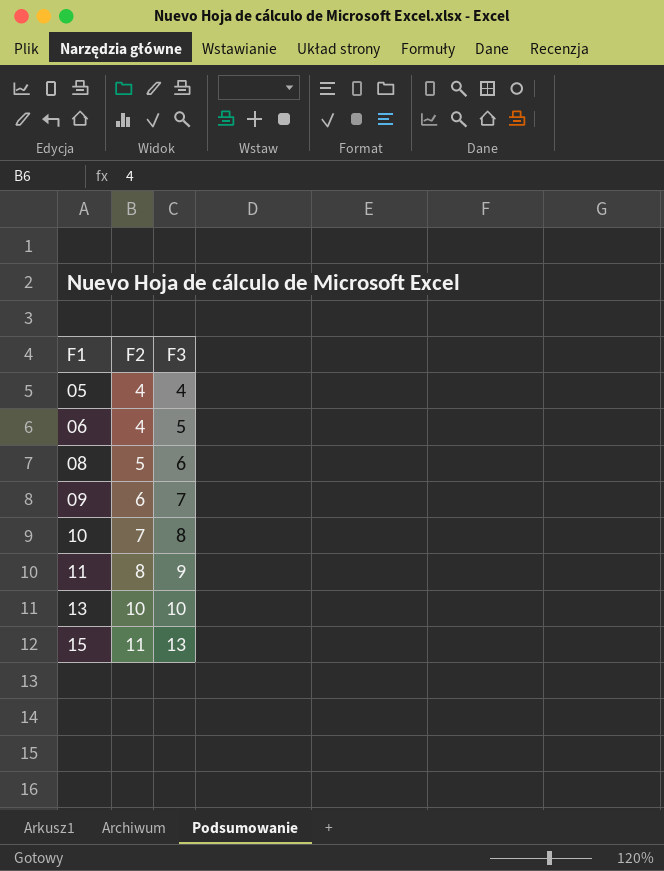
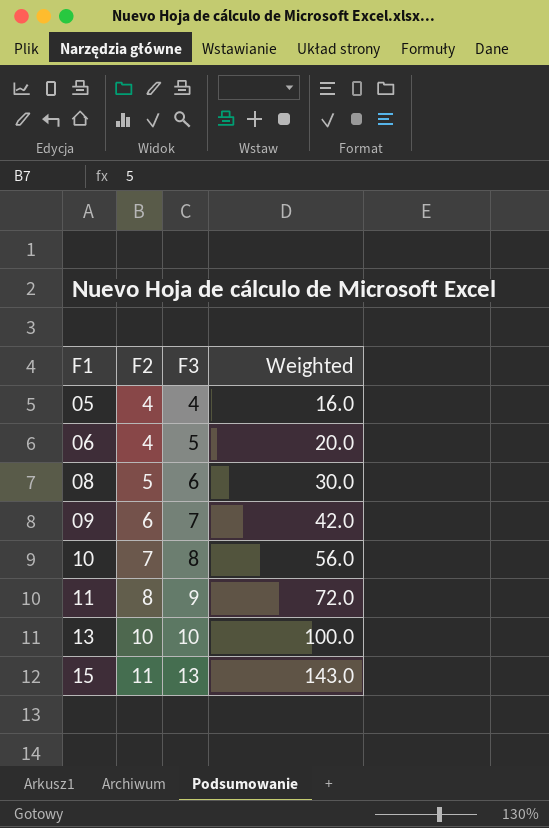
column Weighted | formula: none -> [F2] * [F3]

